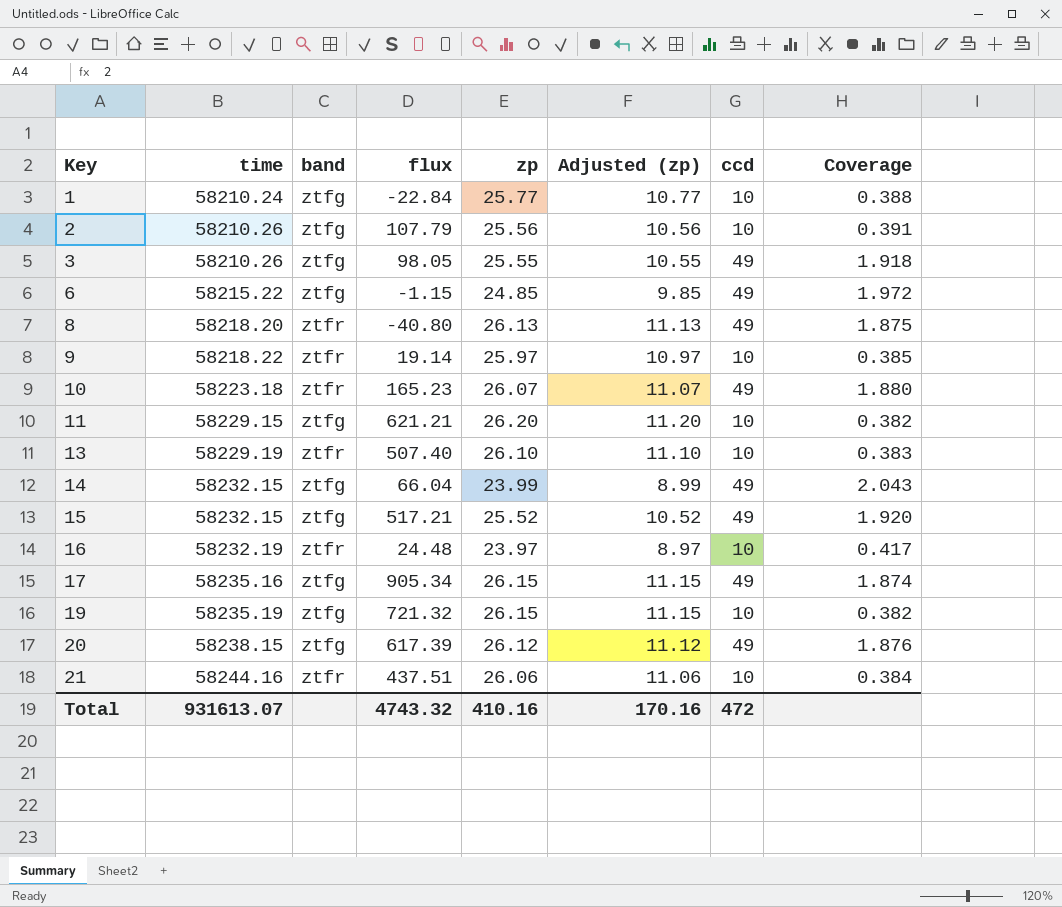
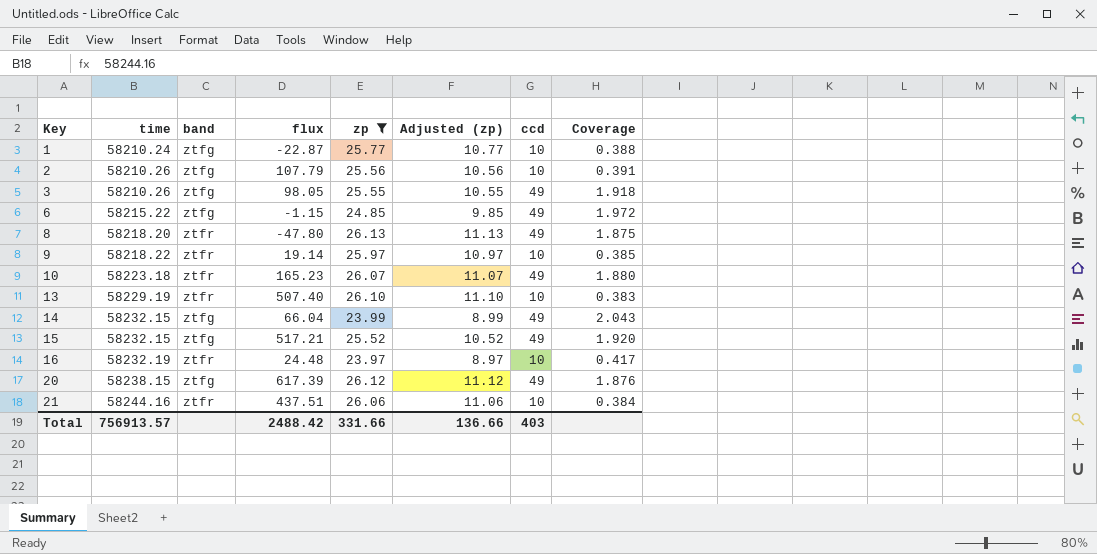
filter: none -> zp <= 26.13
1 | flux: -22.84 -> -22.87
8 | flux: -40.80 -> -47.80
Total | time: 931613.07 -> 756913.57
Total | flux: 4743.32 -> 2488.42
Total | zp: 410.16 -> 331.66
Total | Adjusted (zp): 170.16 -> 136.66
Total | ccd: 472 -> 403

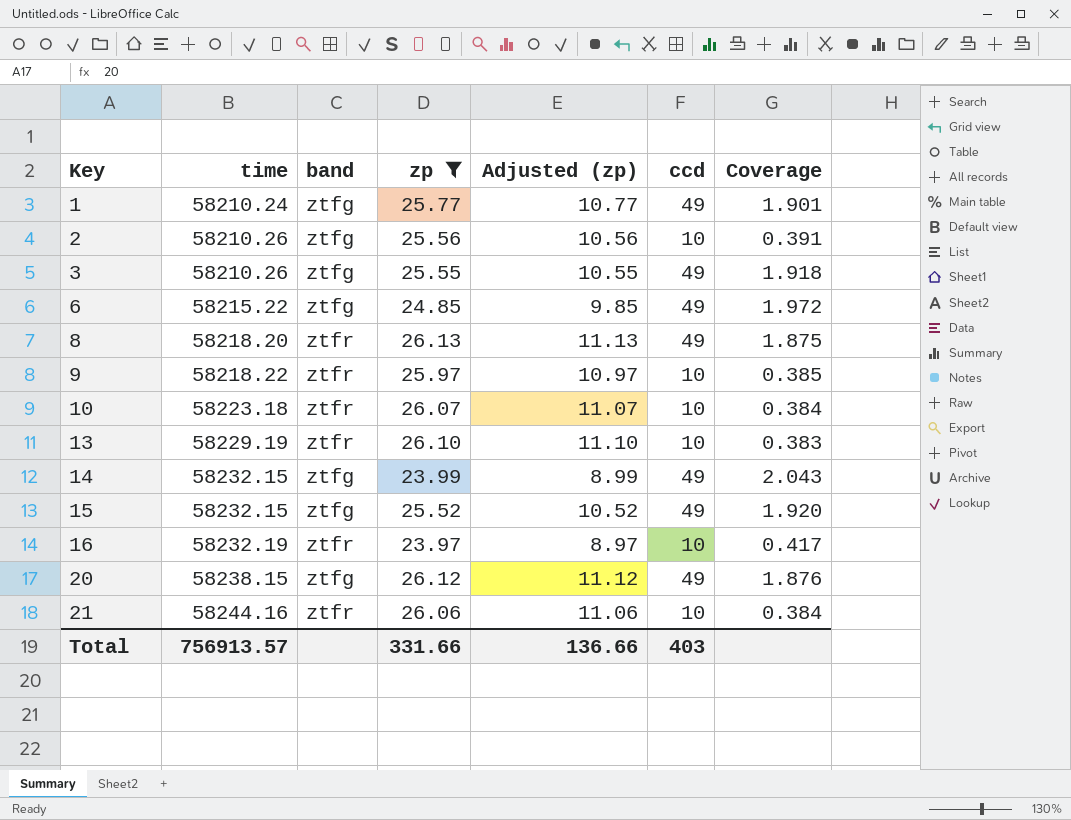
column flux | position: 4 -> none
1 | ccd: 10 -> 49
1 | Coverage: 0.388 -> 1.901
10 | ccd: 49 -> 10
10 | Coverage: 1.880 -> 0.384

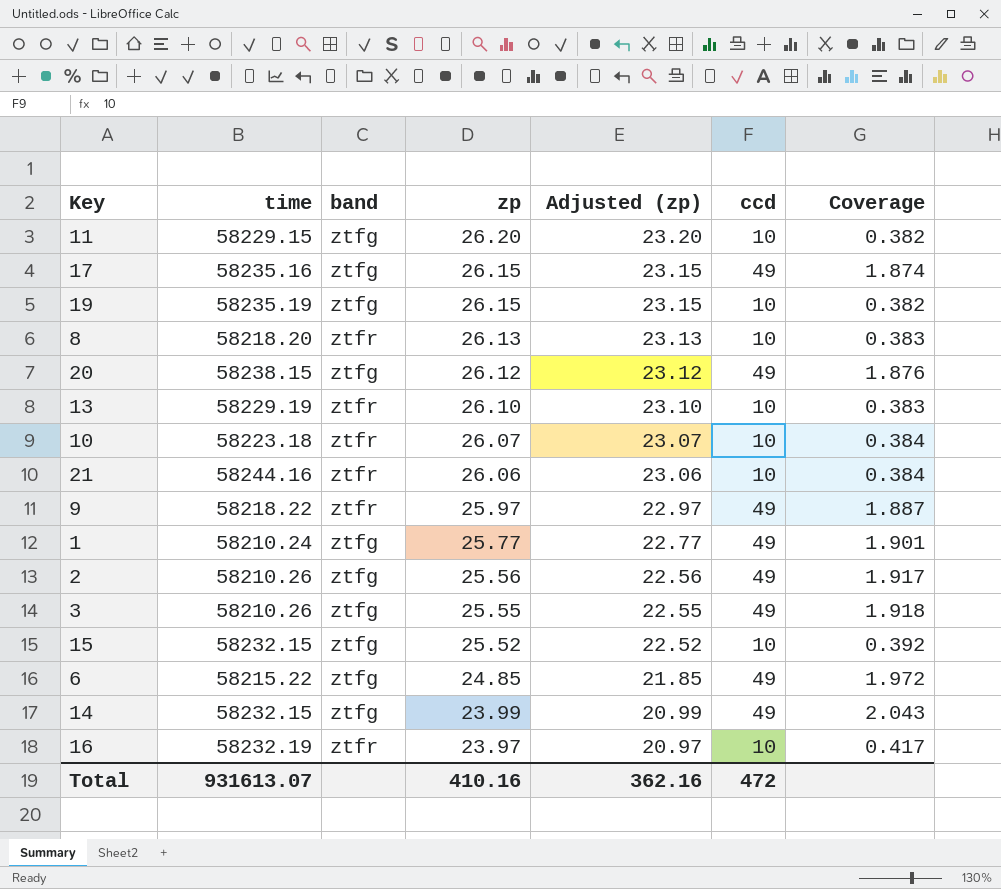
filter: zp <= 26.13 -> none
row order: Key ascending -> zp descending
column Adjusted (zp) | formula: [zp] - 15 -> [zp] - 3
8 | ccd: 49 -> 10
8 | Coverage: 1.875 -> 0.383
9 | ccd: 10 -> 49
9 | Coverage: 0.385 -> 1.887
2 | ccd: 10 -> 49
2 | Coverage: 0.391 -> 1.917
15 | ccd: 49 -> 10
15 | Coverage: 1.920 -> 0.392
Total | time: 756913.57 -> 931613.07
Total | zp: 331.66 -> 410.16
Total | Adjusted (zp): 136.66 -> 362.16
Total | ccd: 403 -> 472

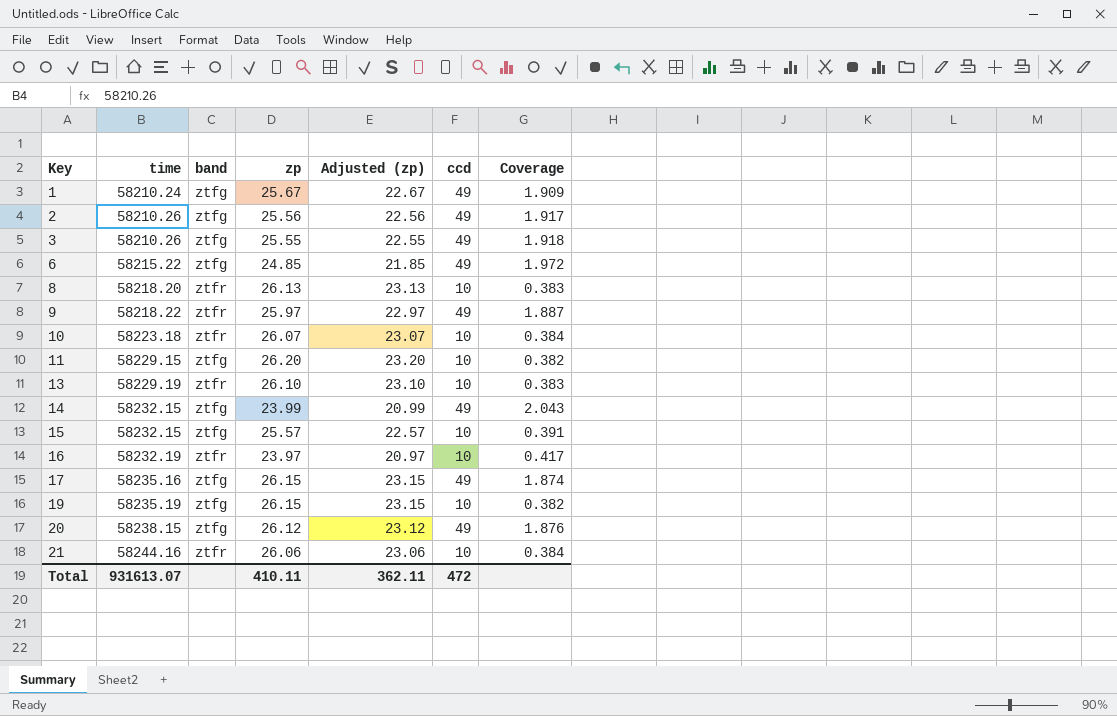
row order: zp descending -> Key ascending
1 | zp: 25.77 -> 25.67
1 | Adjusted (zp): 22.77 -> 22.67
1 | Coverage: 1.901 -> 1.909
15 | zp: 25.52 -> 25.57
15 | Adjusted (zp): 22.52 -> 22.57
15 | Coverage: 0.392 -> 0.391
Total | zp: 410.16 -> 410.11
Total | Adjusted (zp): 362.16 -> 362.11

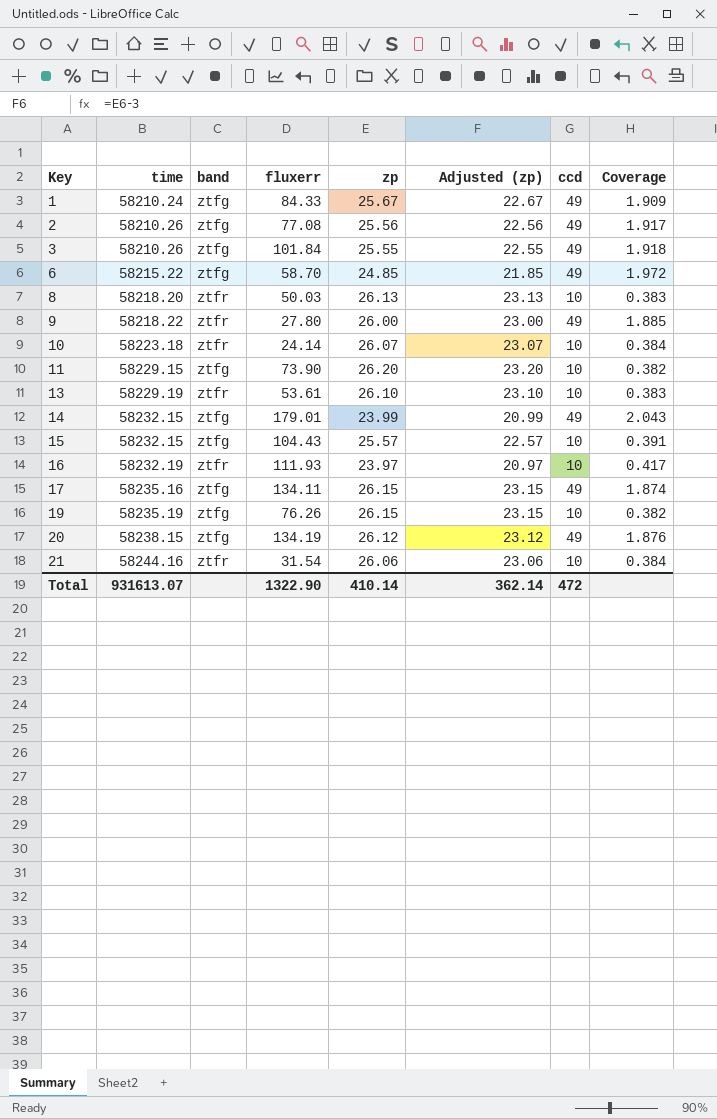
column fluxerr | position: none -> 4
9 | zp: 25.97 -> 26.00
9 | Adjusted (zp): 22.97 -> 23.00
9 | Coverage: 1.887 -> 1.885
Total | zp: 410.11 -> 410.14
Total | Adjusted (zp): 362.11 -> 362.14

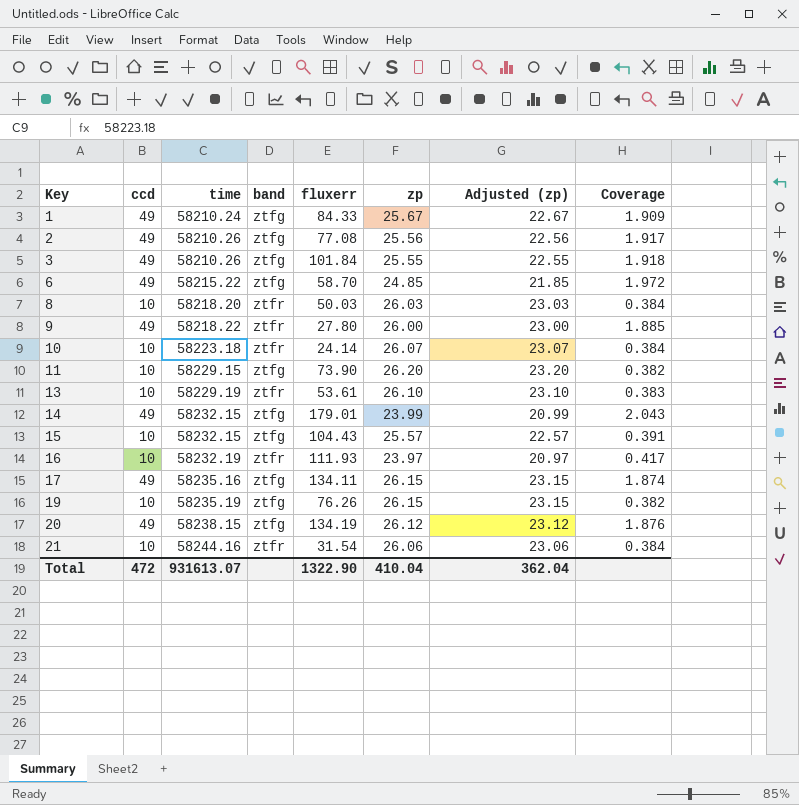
column ccd | position: 7 -> 2
8 | zp: 26.13 -> 26.03
8 | Adjusted (zp): 23.13 -> 23.03
8 | Coverage: 0.383 -> 0.384
Total | zp: 410.14 -> 410.04
Total | Adjusted (zp): 362.14 -> 362.04

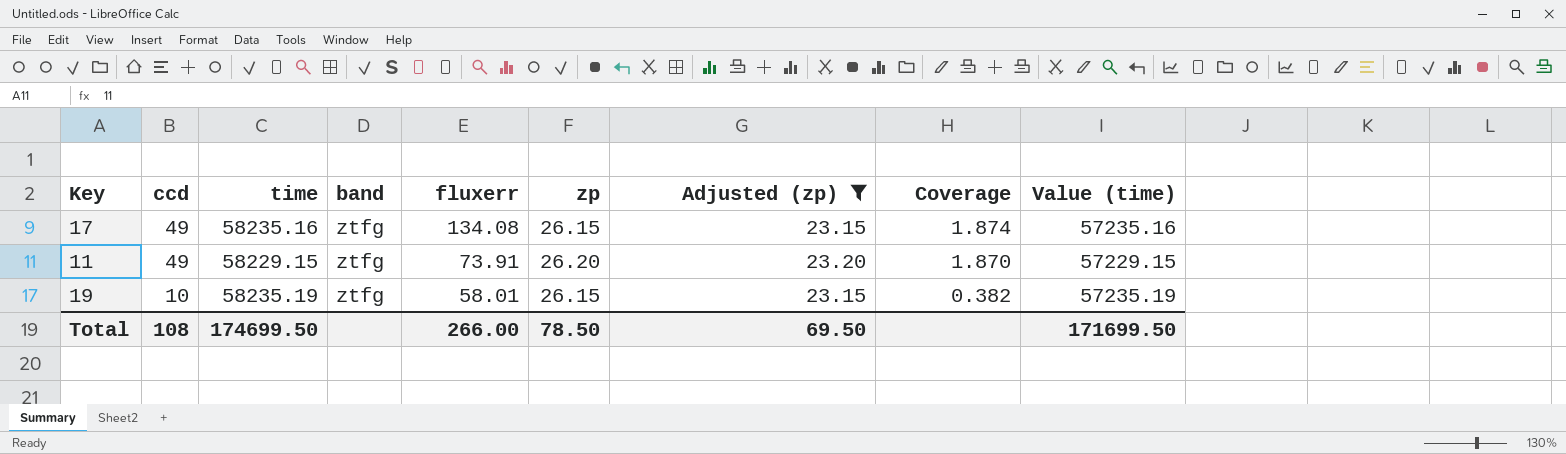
filter: none -> Adjusted (zp) >= 23.15
row order: Key ascending -> ccd descending
column Value (time) | formula: none -> [time] - 1000
17 | fluxerr: 134.11 -> 134.08
11 | ccd: 10 -> 49
11 | fluxerr: 73.90 -> 73.91
11 | Coverage: 0.382 -> 1.870
19 | fluxerr: 76.26 -> 58.01
Total | ccd: 472 -> 108
Total | time: 931613.07 -> 174699.50
Total | fluxerr: 1322.90 -> 266.00
Total | zp: 410.04 -> 78.50
Total | Adjusted (zp): 362.04 -> 69.50

